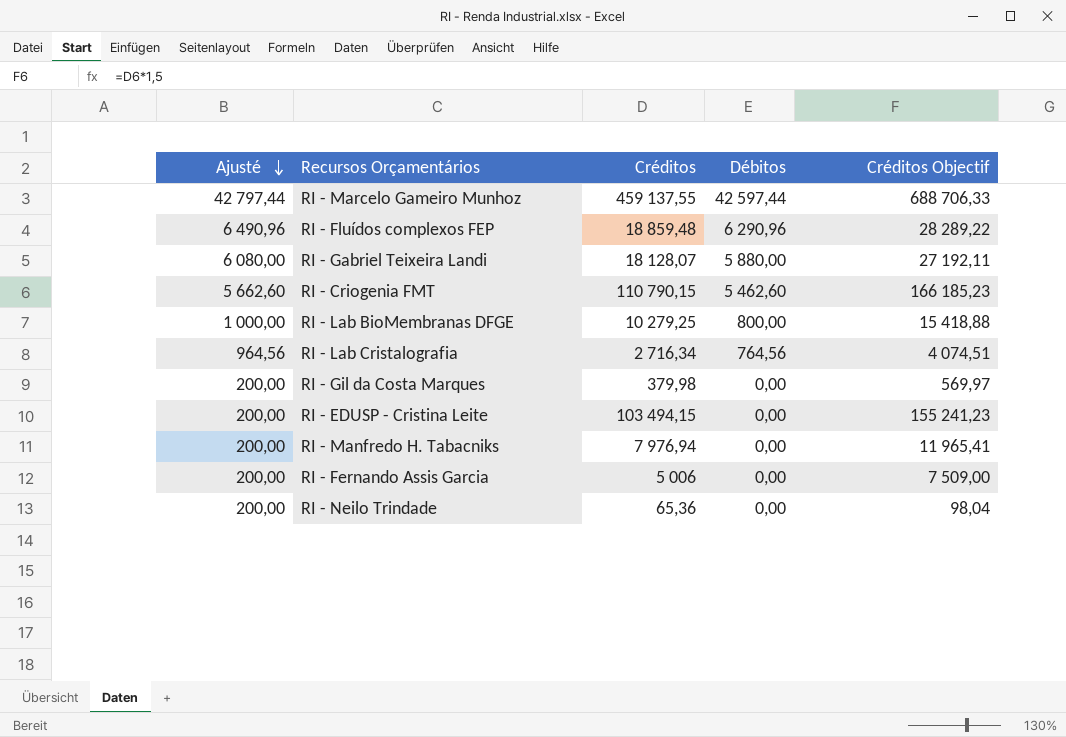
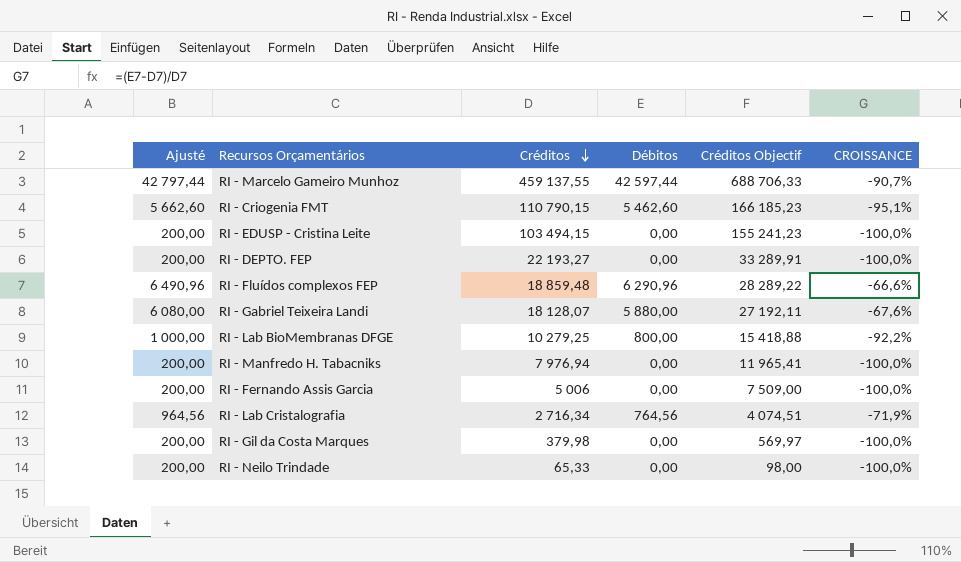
row order: Ajusté descending -> Créditos descending
column CROISSANCE | formula: none -> ([Débitos] - [Créditos]) / [Créditos]
row RI - DEPTO. FEP: none -> 200,00 | 22 193,27 | 0,00 | 33 289,91 | -100,0%
RI - Neilo Trindade | Créditos: 65,36 -> 65,33
RI - Neilo Trindade | Créditos Objectif: 98,04 -> 98,00

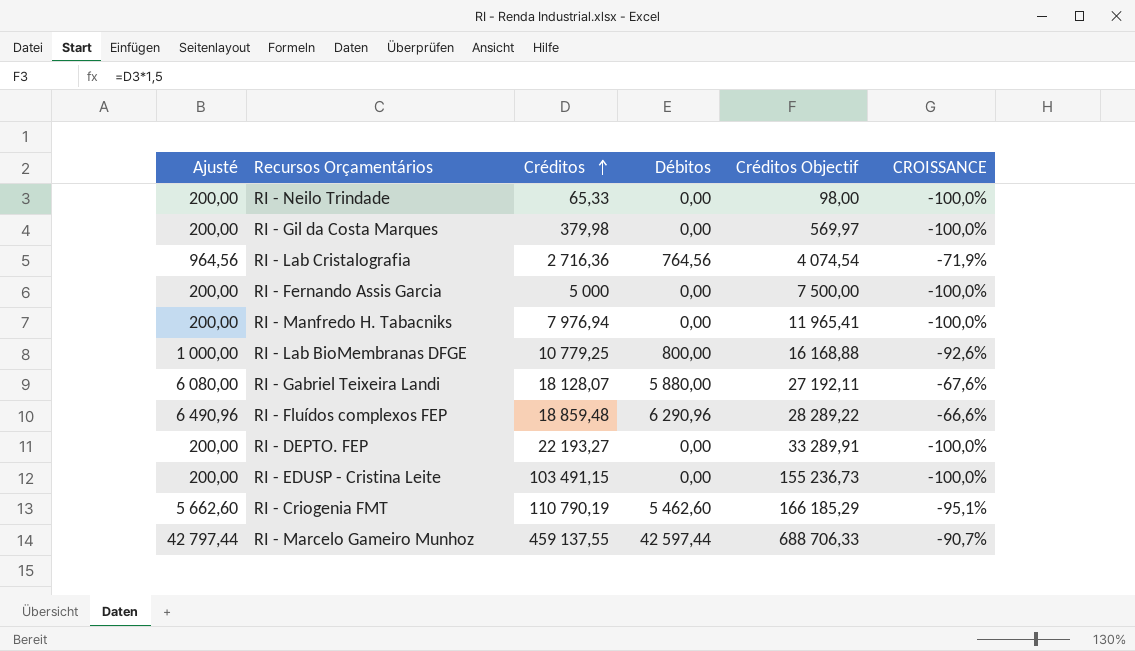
row order: Créditos descending -> Créditos ascending
RI - Lab Cristalografia | Créditos: 2 716,34 -> 2 716,36
RI - Lab Cristalografia | Créditos Objectif: 4 074,51 -> 4 074,54
RI - Fernando Assis Garcia | Créditos: 5 006 -> 5 000
RI - Fernando Assis Garcia | Créditos Objectif: 7 509,00 -> 7 500,00
RI - Lab BioMembranas DFGE | Créditos: 10 279,25 -> 10 779,25
RI - Lab BioMembranas DFGE | Créditos Objectif: 15 418,88 -> 16 168,88
RI - Lab BioMembranas DFGE | CROISSANCE: -92,2% -> -92,6%
RI - EDUSP - Cristina Leite | Créditos: 103 494,15 -> 103 491,15
RI - EDUSP - Cristina Leite | Créditos Objectif: 155 241,23 -> 155 236,73
RI - Criogenia FMT | Créditos: 110 790,15 -> 110 790,19
RI - Criogenia FMT | Créditos Objectif: 166 185,23 -> 166 185,29

